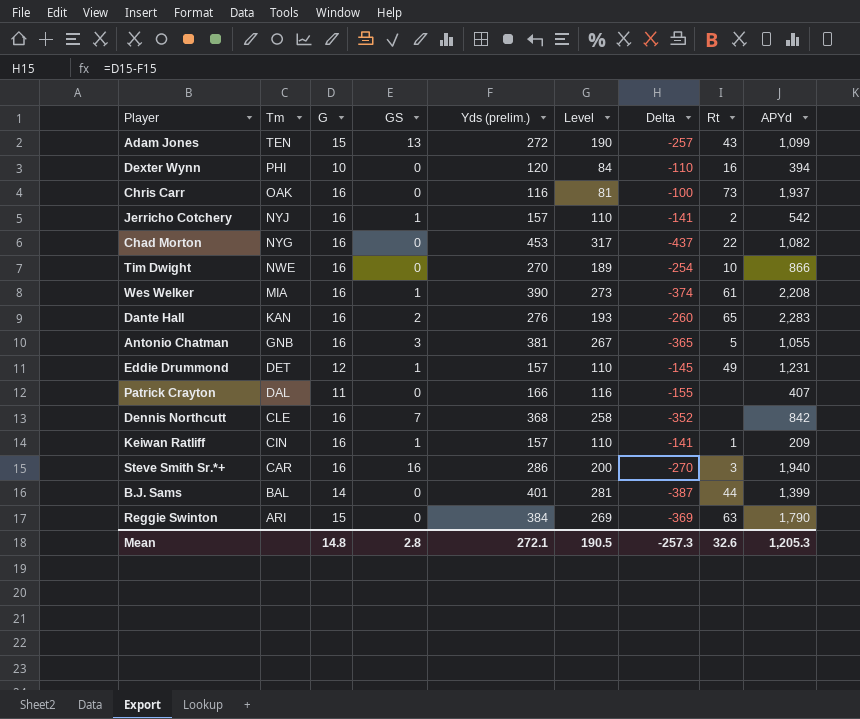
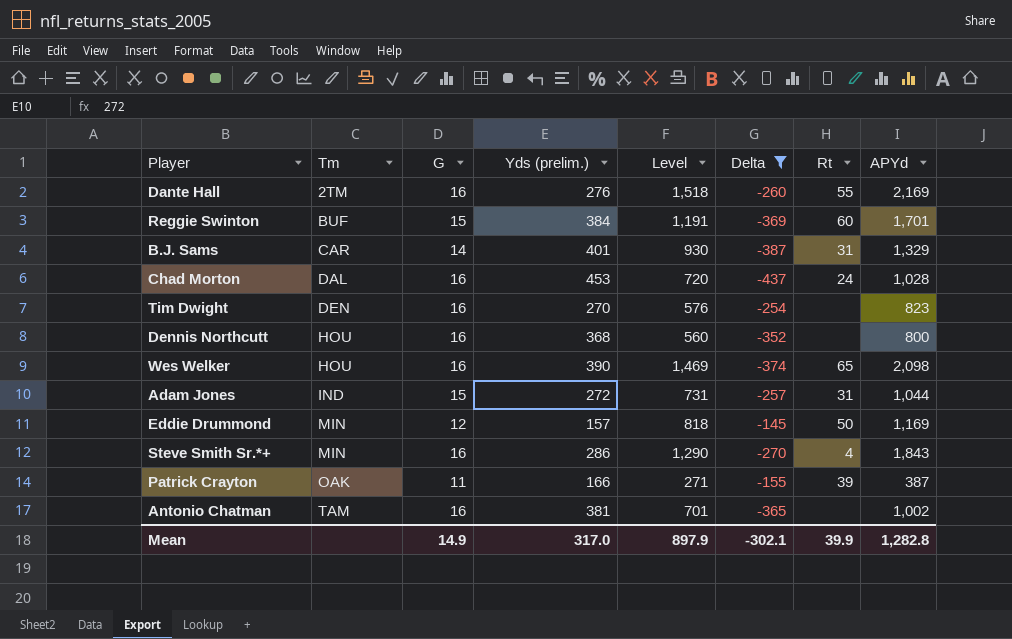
filter: none -> Delta <= -145
row order: Tm descending -> Tm ascending
column GS | position: 4 -> none
column Level | formula: [Yds (prelim.)] * 0.7 -> [APYd] * 0.7
Dante Hall | Tm: KAN -> 2TM
Dante Hall | Rt: 65 -> 55
Dante Hall | APYd: 2,283 -> 2,169
Reggie Swinton | Tm: ARI -> BUF
Reggie Swinton | Rt: 63 -> 60
Reggie Swinton | APYd: 1,790 -> 1,701
B.J. Sams | Tm: BAL -> CAR
B.J. Sams | Rt: 44 -> 31
B.J. Sams | APYd: 1,399 -> 1,329
Chad Morton | Tm: NYG -> DAL
Chad Morton | Rt: 22 -> 24
Chad Morton | APYd: 1,082 -> 1,028
Tim Dwight | Tm: NWE -> DEN
Tim Dwight | Rt: 10 -> none
Tim Dwight | APYd: 866 -> 823
Dennis Northcutt | Tm: CLE -> HOU
Dennis Northcutt | APYd: 842 -> 800
Wes Welker | Tm: MIA -> HOU
Wes Welker | Rt: 61 -> 65
Wes Welker | APYd: 2,208 -> 2,098
Adam Jones | Tm: TEN -> IND
Adam Jones | Rt: 43 -> 31
Adam Jones | APYd: 1,099 -> 1,044
Eddie Drummond | Tm: DET -> MIN
Eddie Drummond | Rt: 49 -> 50
Eddie Drummond | APYd: 1,231 -> 1,169
Steve Smith Sr.*+ | Tm: CAR -> MIN
Steve Smith Sr.*+ | Rt: 3 -> 4
Steve Smith Sr.*+ | APYd: 1,940 -> 1,843
Patrick Crayton | Tm: DAL -> OAK
Patrick Crayton | Rt: none -> 39
Patrick Crayton | APYd: 407 -> 387
Antonio Chatman | Tm: GNB -> TAM
Antonio Chatman | Rt: 5 -> none
Antonio Chatman | APYd: 1,055 -> 1,002
Mean | G: 14.8 -> 14.9
Mean | Yds (prelim.): 272.1 -> 317.0
Mean | Level: 190.5 -> 897.9
Mean | Delta: -257.3 -> -302.1
Mean | Rt: 32.6 -> 39.9
Mean | APYd: 1,205.3 -> 1,282.8

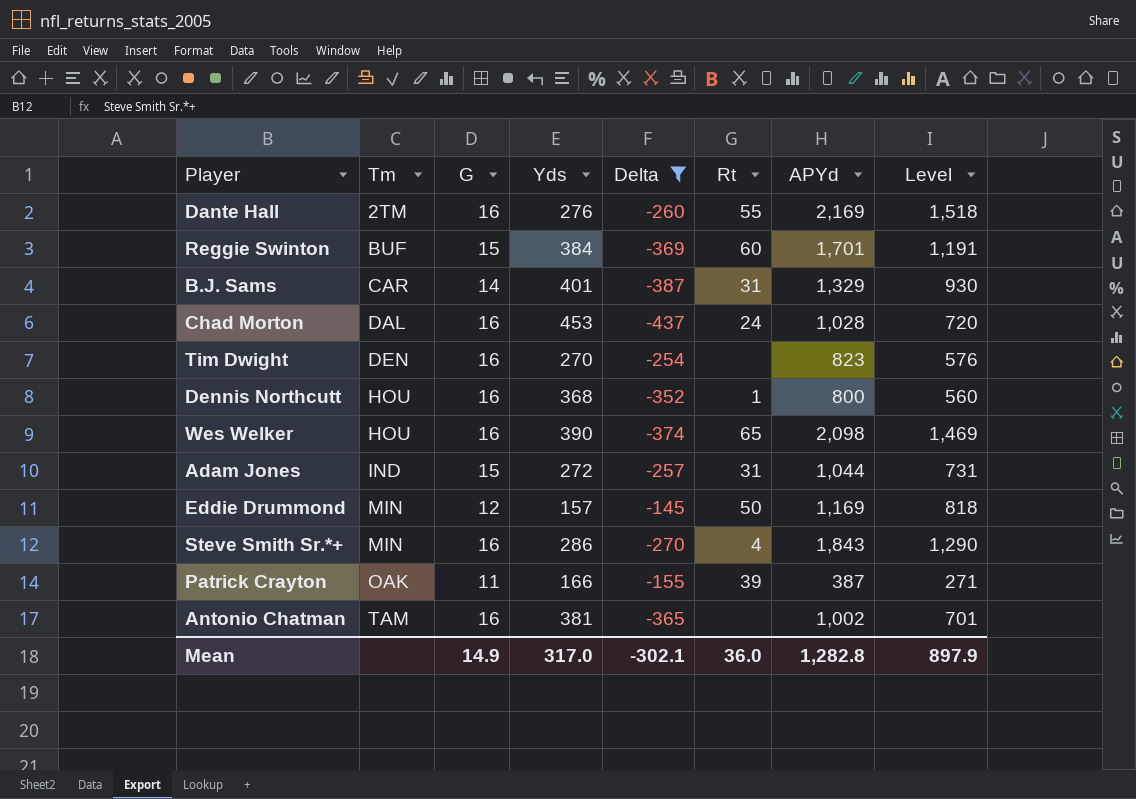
column name: Yds (prelim.) -> Yds
column Level | position: 5 -> 8
Dennis Northcutt | Rt: none -> 1
Mean | Rt: 39.9 -> 36.0

